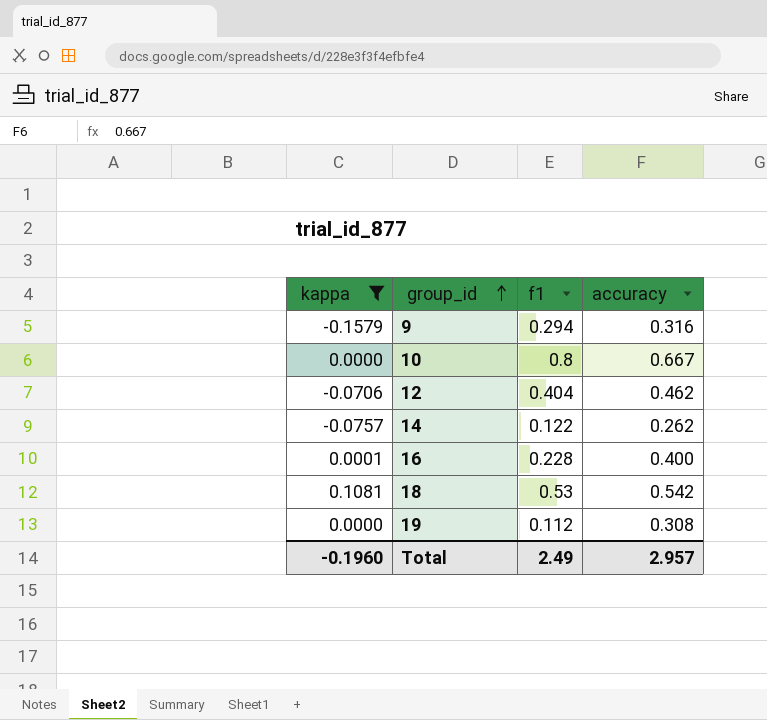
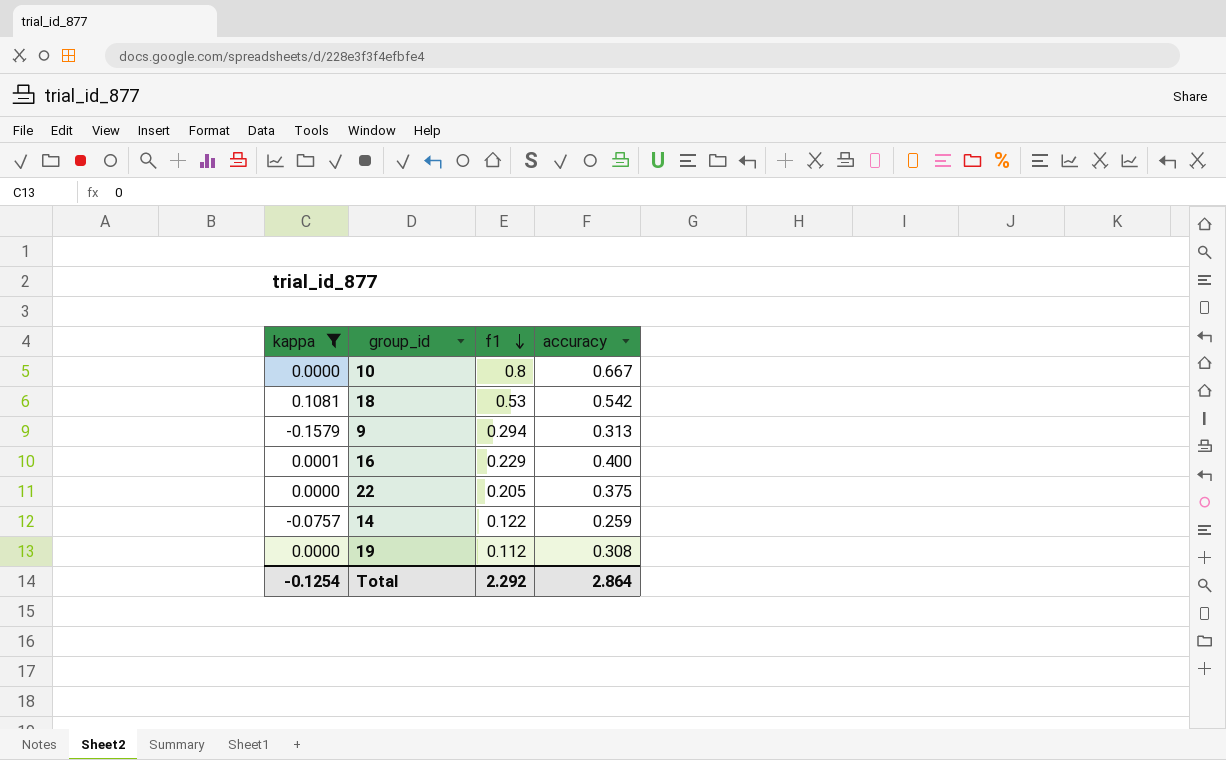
row order: group_id ascending -> f1 descending
row 12: -0.0706 | 0.404 | 0.462 -> none
9 | accuracy: 0.316 -> 0.313
16 | f1: 0.228 -> 0.229
row 22: none -> 0.0000 | 0.205 | 0.375
14 | accuracy: 0.262 -> 0.259
Total | kappa: -0.1960 -> -0.1254
Total | f1: 2.49 -> 2.292
Total | accuracy: 2.957 -> 2.864

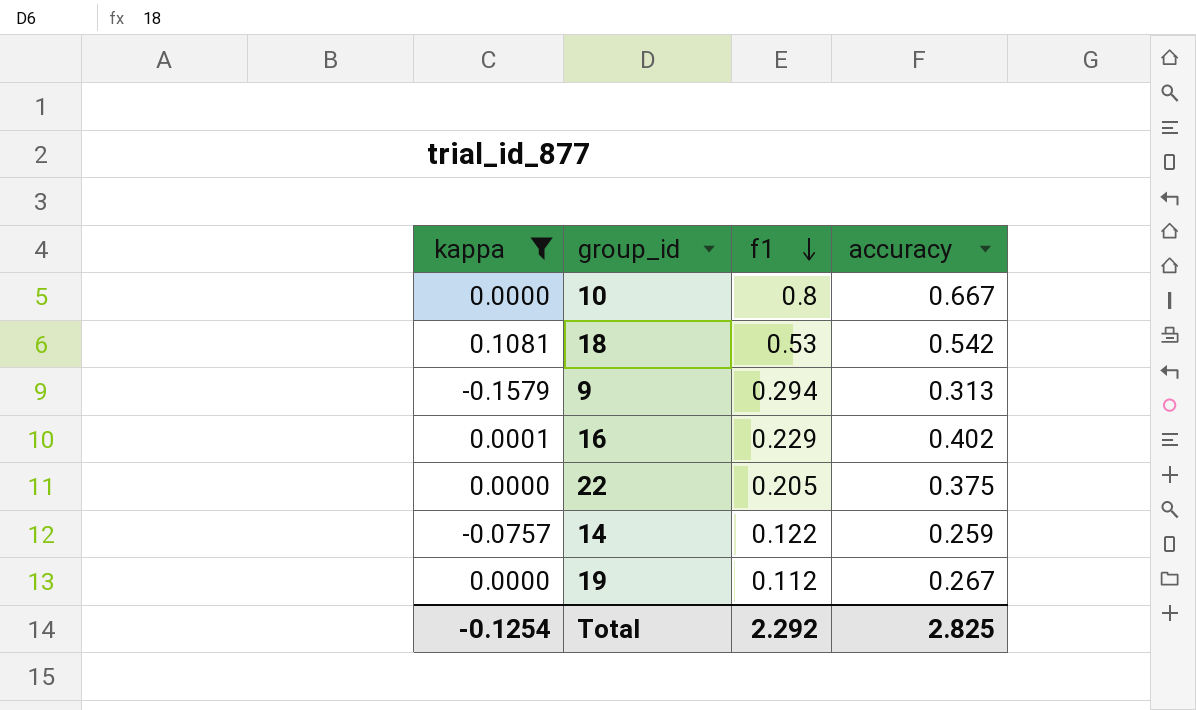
16 | accuracy: 0.400 -> 0.402
19 | accuracy: 0.308 -> 0.267
Total | accuracy: 2.864 -> 2.825

